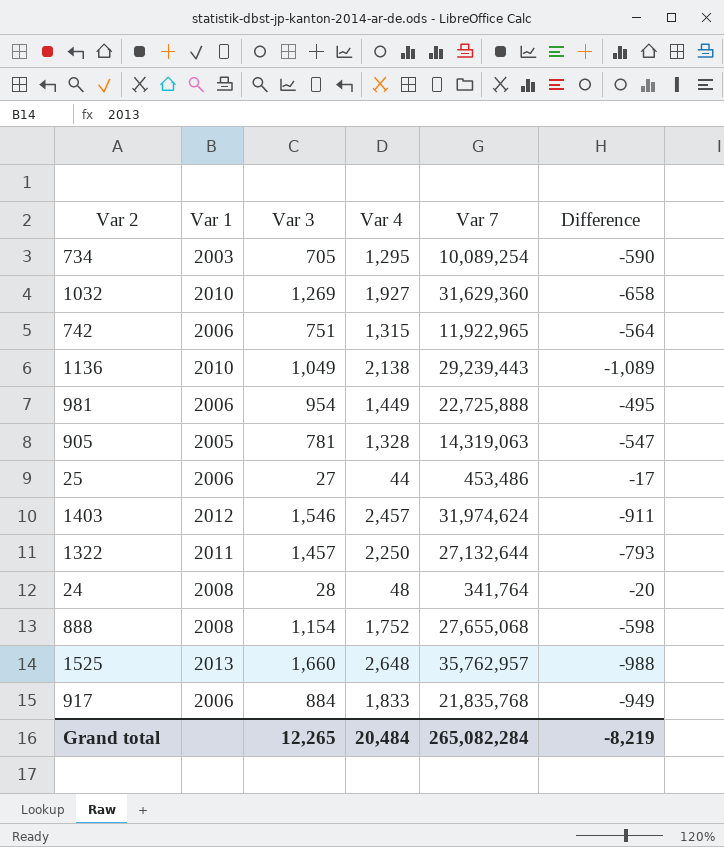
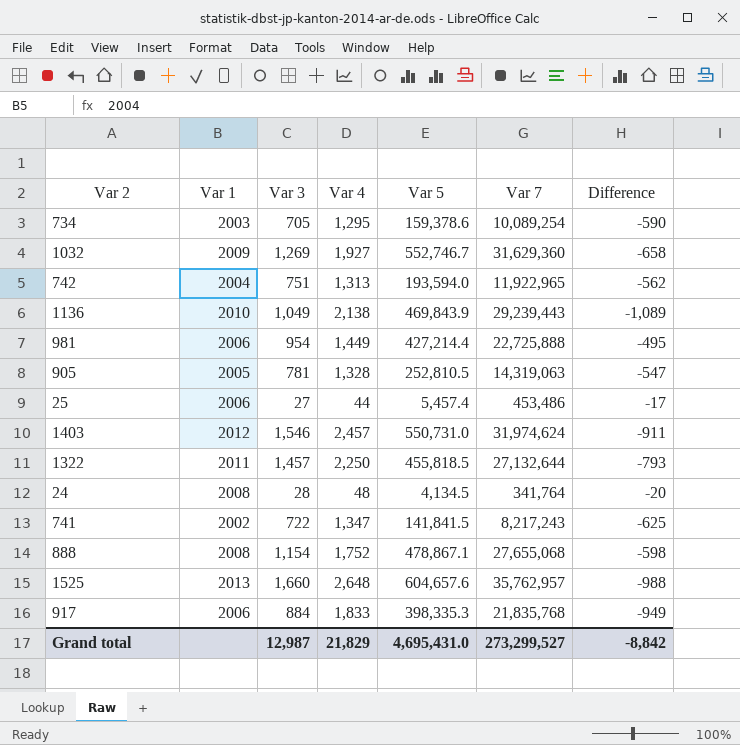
column Var 5 | position: none -> 5
1032 | Var 1: 2010 -> 2009
742 | Var 1: 2006 -> 2004
742 | Var 4: 1,315 -> 1,313
742 | Difference: -564 -> -562
row 741: none -> 2002 | 722 | 1,347 | 141,841.5 | 8,217,243 | -625
Grand total | Var 3: 12,265 -> 12,987
Grand total | Var 4: 20,484 -> 21,829
Grand total | Var 7: 265,082,284 -> 273,299,527
Grand total | Difference: -8,219 -> -8,842

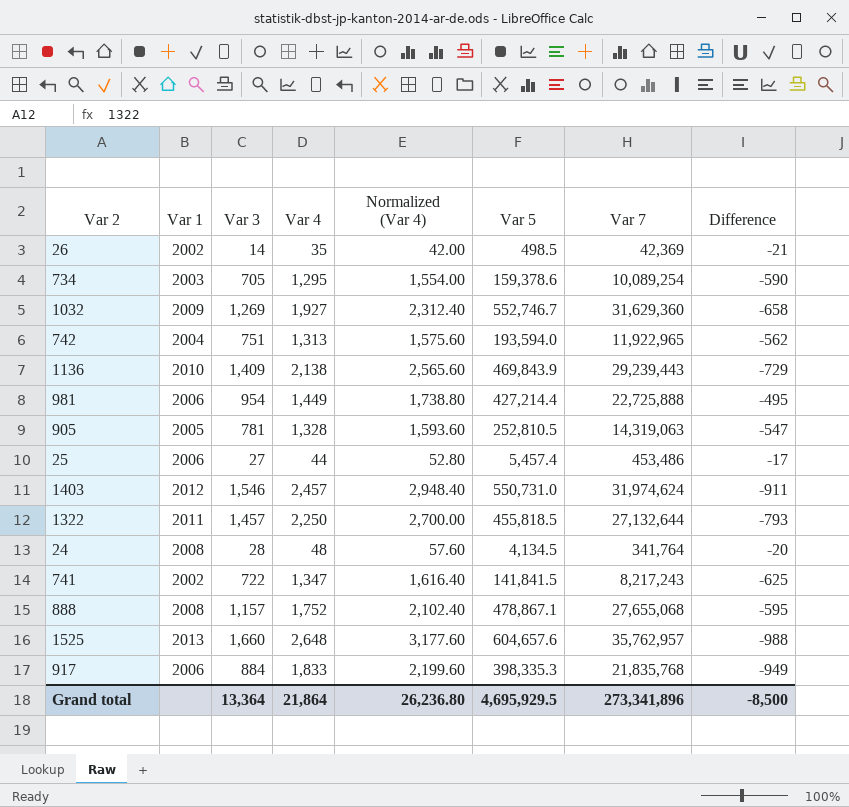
column Normalized (Var 4) | formula: none -> [Var 4] * 1.2
row 26: none -> 2002 | 14 | 35 | 42.00 | 498.5 | 42,369 | -21
1136 | Var 3: 1,049 -> 1,409
1136 | Difference: -1,089 -> -729
888 | Var 3: 1,154 -> 1,157
888 | Difference: -598 -> -595
Grand total | Var 3: 12,987 -> 13,364
Grand total | Var 4: 21,829 -> 21,864
Grand total | Var 5: 4,695,431.0 -> 4,695,929.5
Grand total | Var 7: 273,299,527 -> 273,341,896
Grand total | Difference: -8,842 -> -8,500

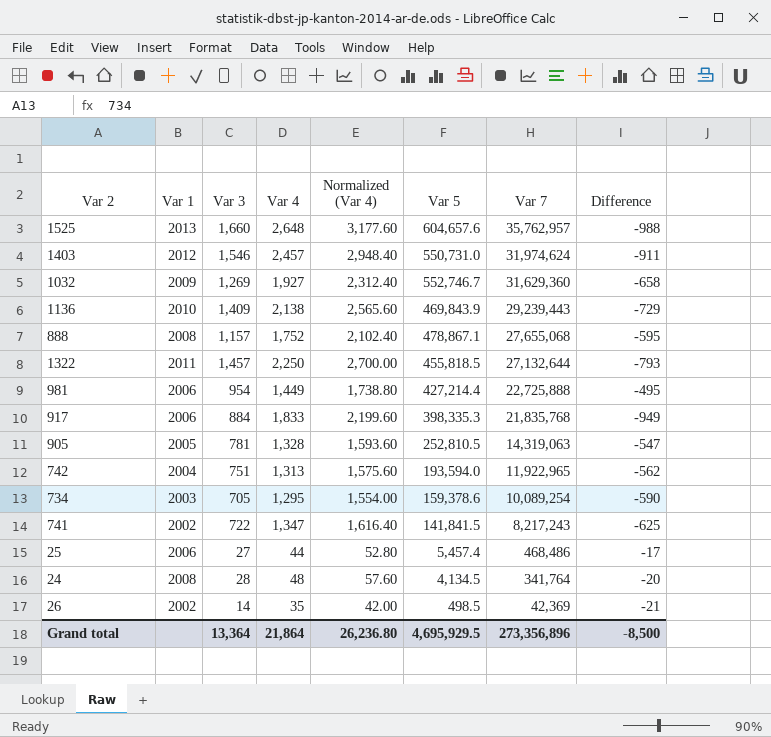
row order: none -> Var 7 descending
25 | Var 7: 453,486 -> 468,486
Grand total | Var 7: 273,341,896 -> 273,356,896

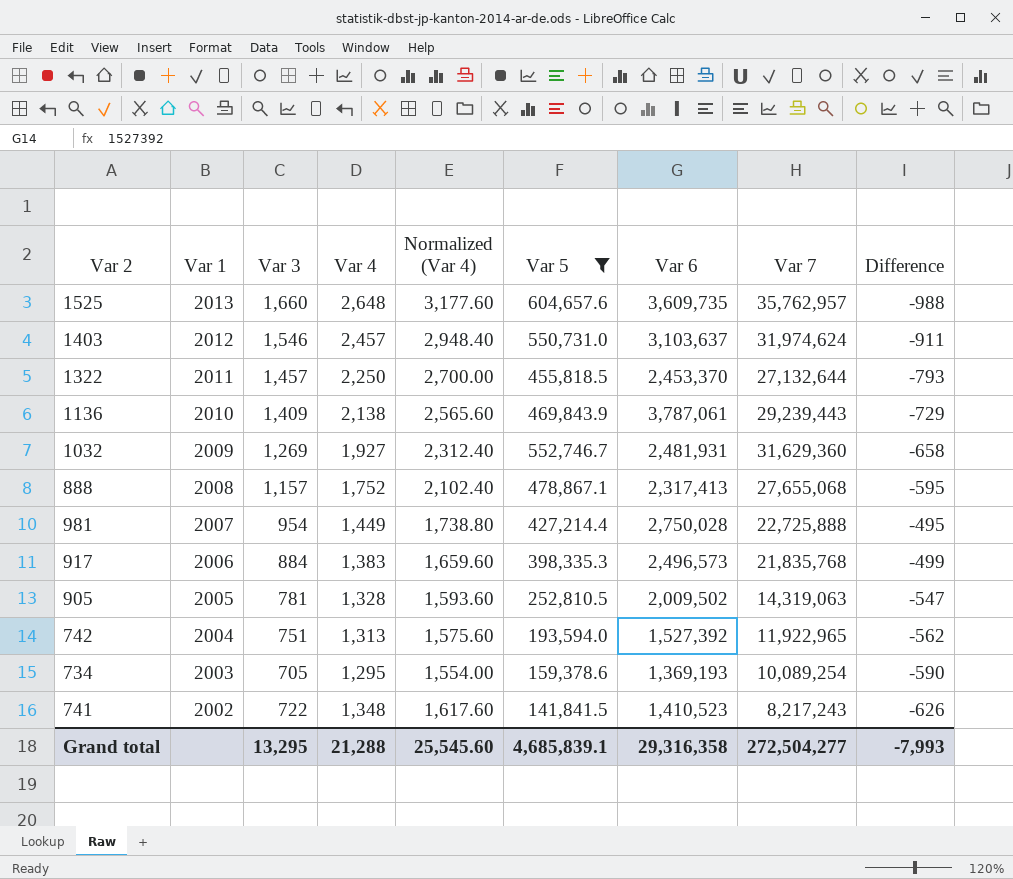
filter: none -> Var 5 >= 141,841.5
row order: Var 7 descending -> Var 1 descending
column Var 6 | position: none -> 7
981 | Var 1: 2006 -> 2007
917 | Var 4: 1,833 -> 1,383
917 | Normalized (Var 4): 2,199.60 -> 1,659.60
917 | Difference: -949 -> -499
741 | Var 4: 1,347 -> 1,348
741 | Normalized (Var 4): 1,616.40 -> 1,617.60
741 | Difference: -625 -> -626
Grand total | Var 3: 13,364 -> 13,295
Grand total | Var 4: 21,864 -> 21,288
Grand total | Normalized (Var 4): 26,236.80 -> 25,545.60
Grand total | Var 5: 4,695,929.5 -> 4,685,839.1
Grand total | Var 7: 273,356,896 -> 272,504,277
Grand total | Difference: -8,500 -> -7,993

